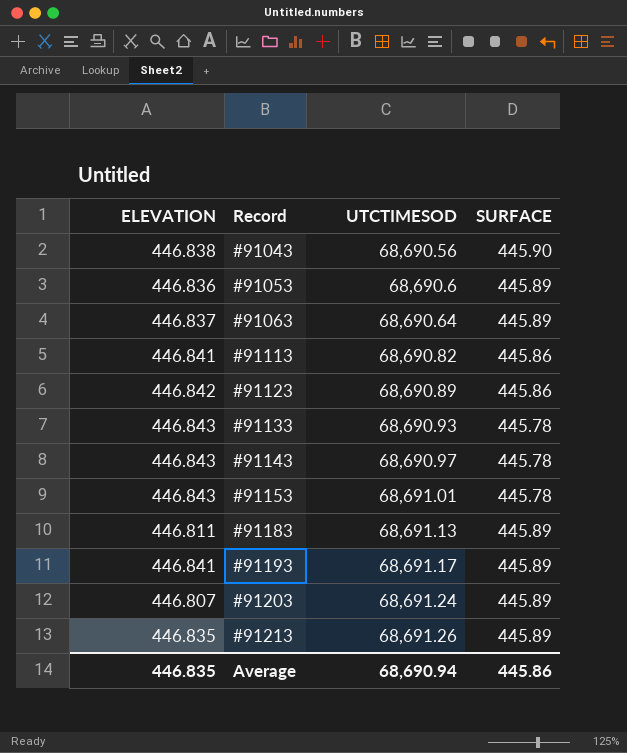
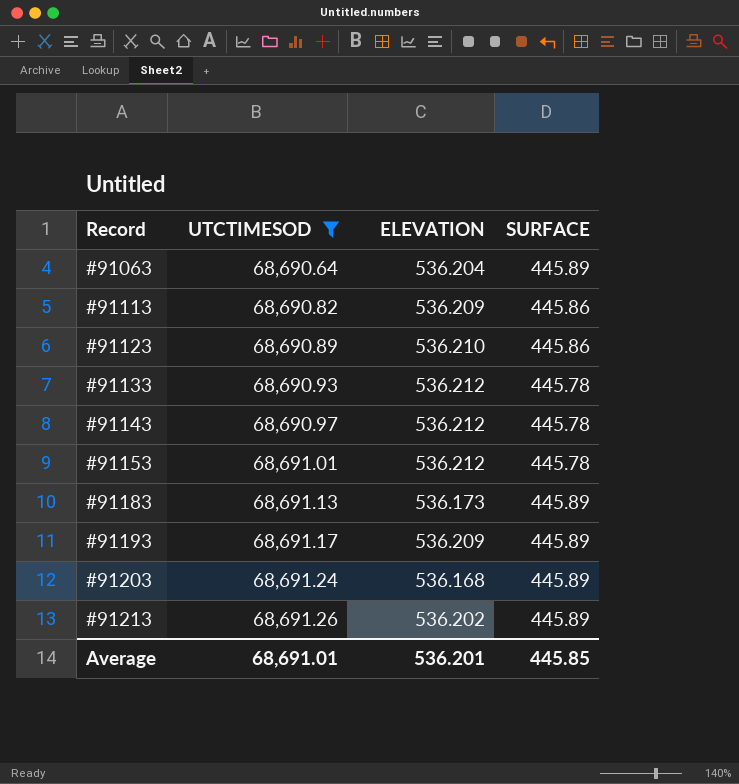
filter: none -> UTCTIMESOD >= 68,690.64
column ELEVATION | position: 1 -> 3
#91063 | ELEVATION: 446.837 -> 536.204
#91113 | ELEVATION: 446.841 -> 536.209
#91123 | ELEVATION: 446.842 -> 536.210
#91133 | ELEVATION: 446.843 -> 536.212
#91143 | ELEVATION: 446.843 -> 536.212
#91153 | ELEVATION: 446.843 -> 536.212
#91183 | ELEVATION: 446.811 -> 536.173
#91193 | ELEVATION: 446.841 -> 536.209
#91203 | ELEVATION: 446.807 -> 536.168
#91213 | ELEVATION: 446.835 -> 536.202
Average | UTCTIMESOD: 68,690.94 -> 68,691.01
Average | ELEVATION: 446.835 -> 536.201
Average | SURFACE: 445.86 -> 445.85

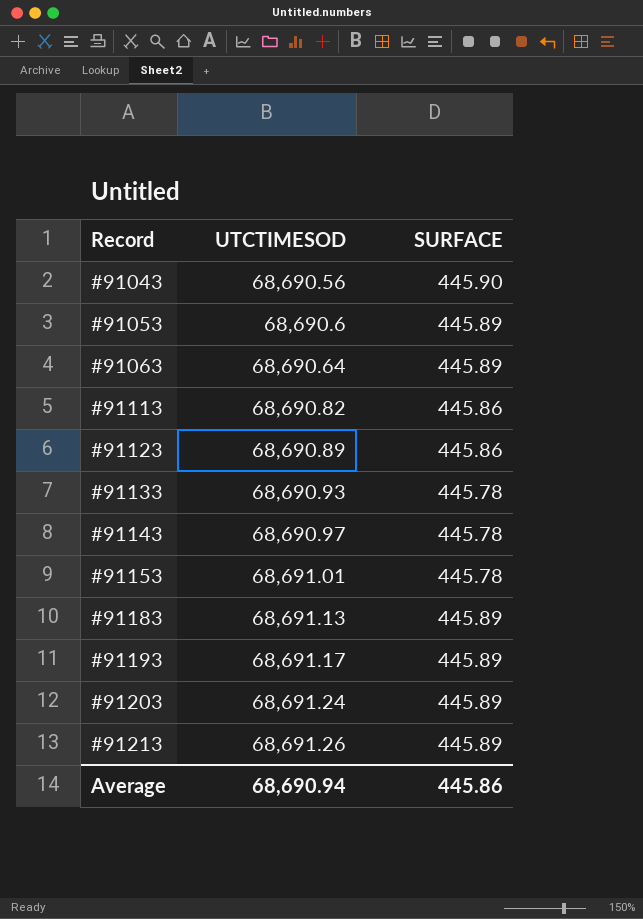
filter: UTCTIMESOD >= 68,690.64 -> none
column ELEVATION | position: 3 -> none
Average | UTCTIMESOD: 68,691.01 -> 68,690.94
Average | SURFACE: 445.85 -> 445.86

